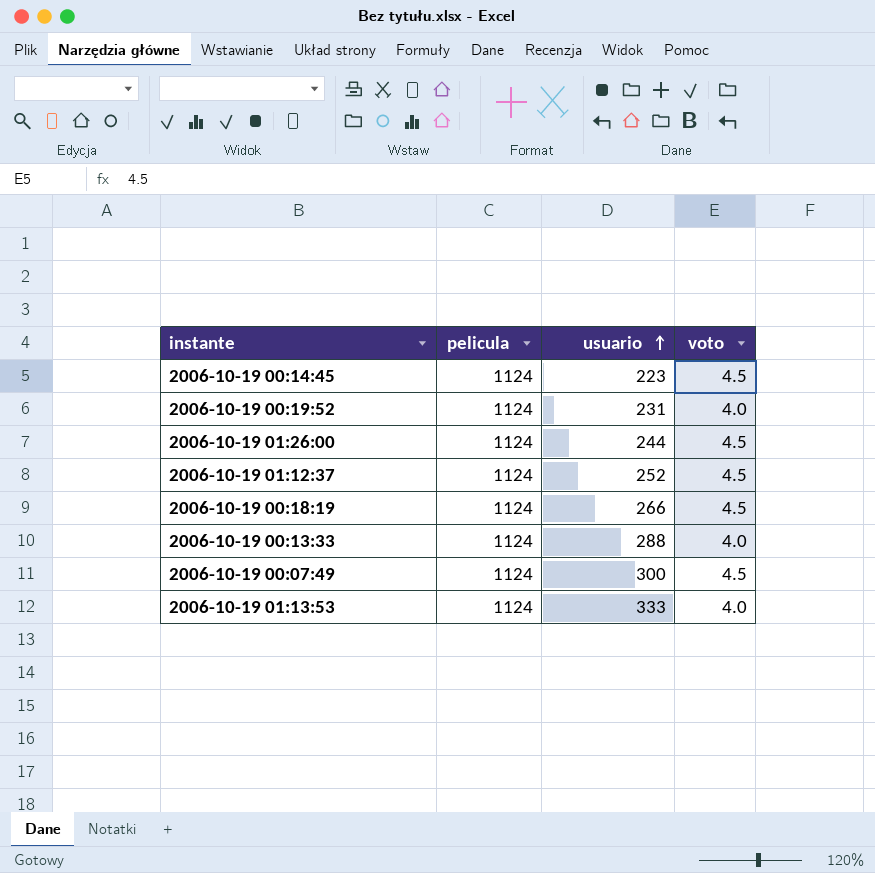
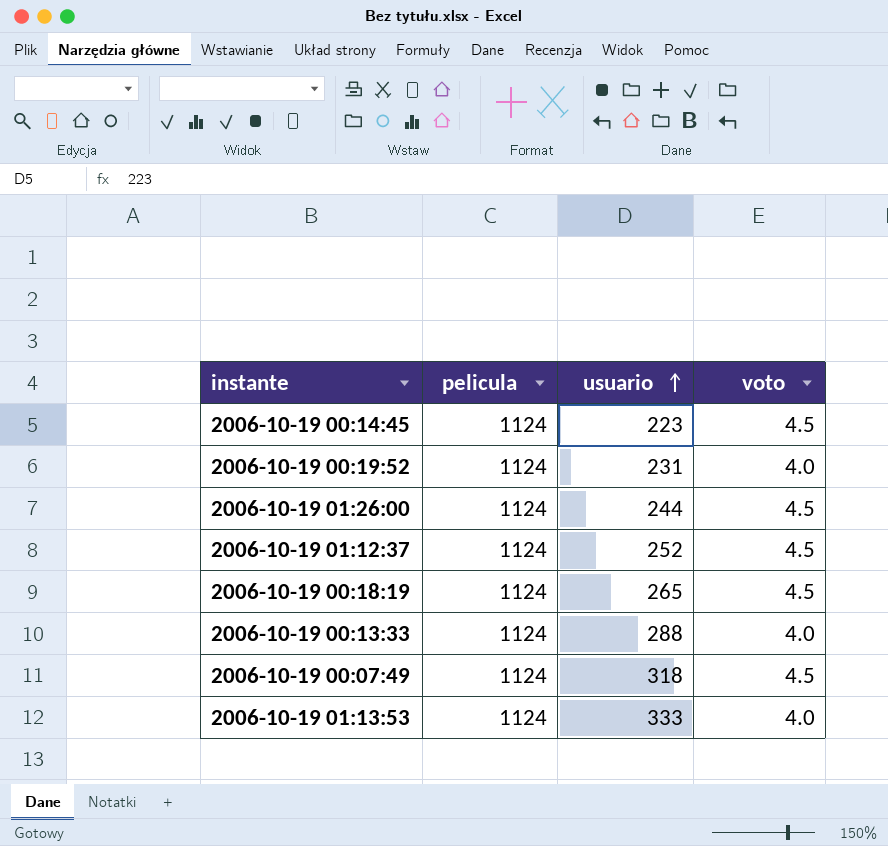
2006-10-19 00:18:19 | usuario: 266 -> 265
2006-10-19 00:07:49 | usuario: 300 -> 318

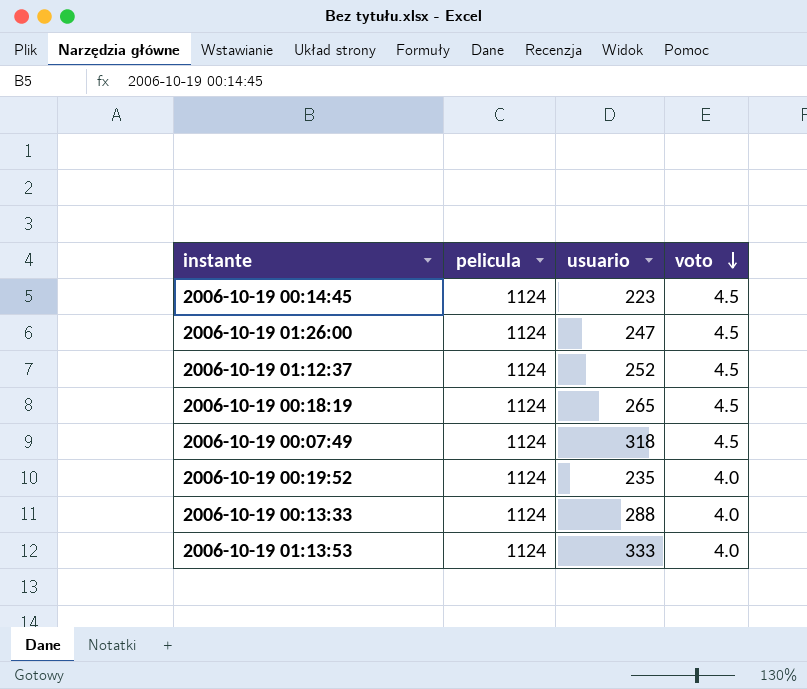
row order: usuario ascending -> voto descending
2006-10-19 01:26:00 | usuario: 244 -> 247
2006-10-19 00:19:52 | usuario: 231 -> 235

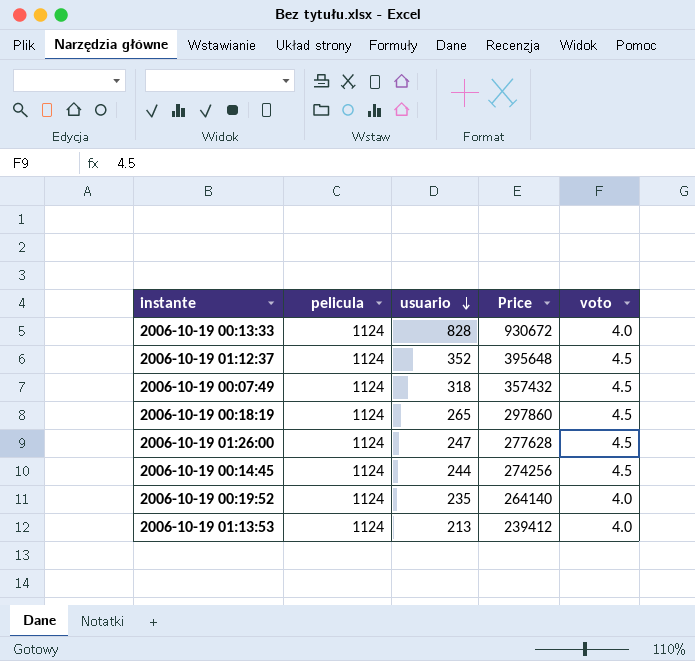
row order: voto descending -> usuario descending
column Price | formula: none -> [pelicula] * [usuario]
2006-10-19 00:13:33 | usuario: 288 -> 828
2006-10-19 01:12:37 | usuario: 252 -> 352
2006-10-19 00:14:45 | usuario: 223 -> 244
2006-10-19 01:13:53 | usuario: 333 -> 213

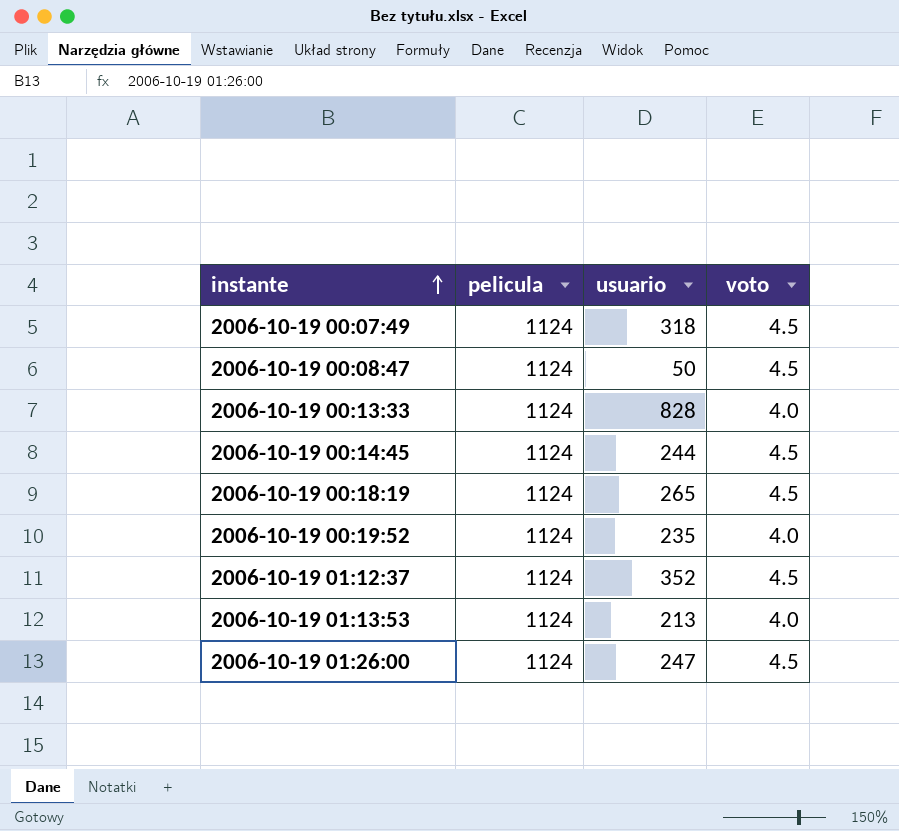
row order: usuario descending -> instante ascending
column Price | formula: [pelicula] * [usuario] -> none
row 2006-10-19 00:08:47: none -> 1124 | 50 | 4.5

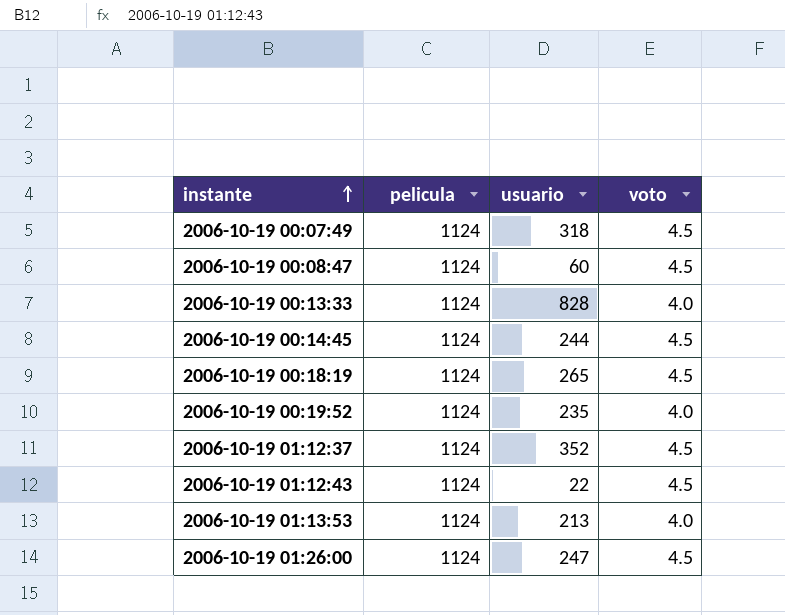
2006-10-19 00:08:47 | usuario: 50 -> 60
row 2006-10-19 01:12:43: none -> 1124 | 22 | 4.5

